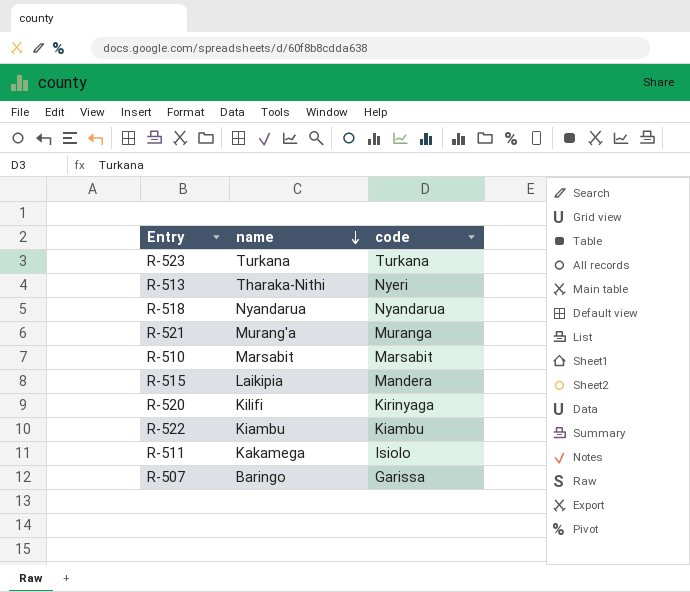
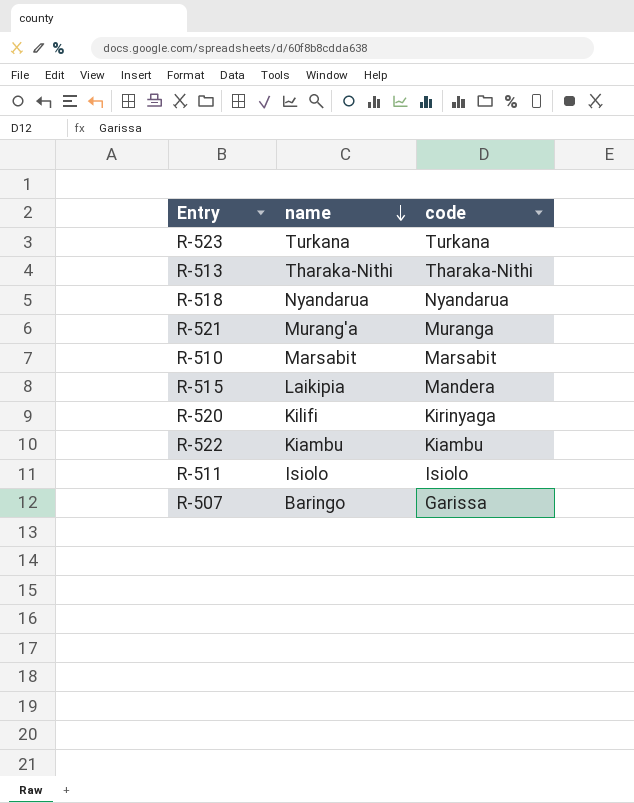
R-513 | code: Nyeri -> Tharaka-Nithi
R-511 | name: Kakamega -> Isiolo

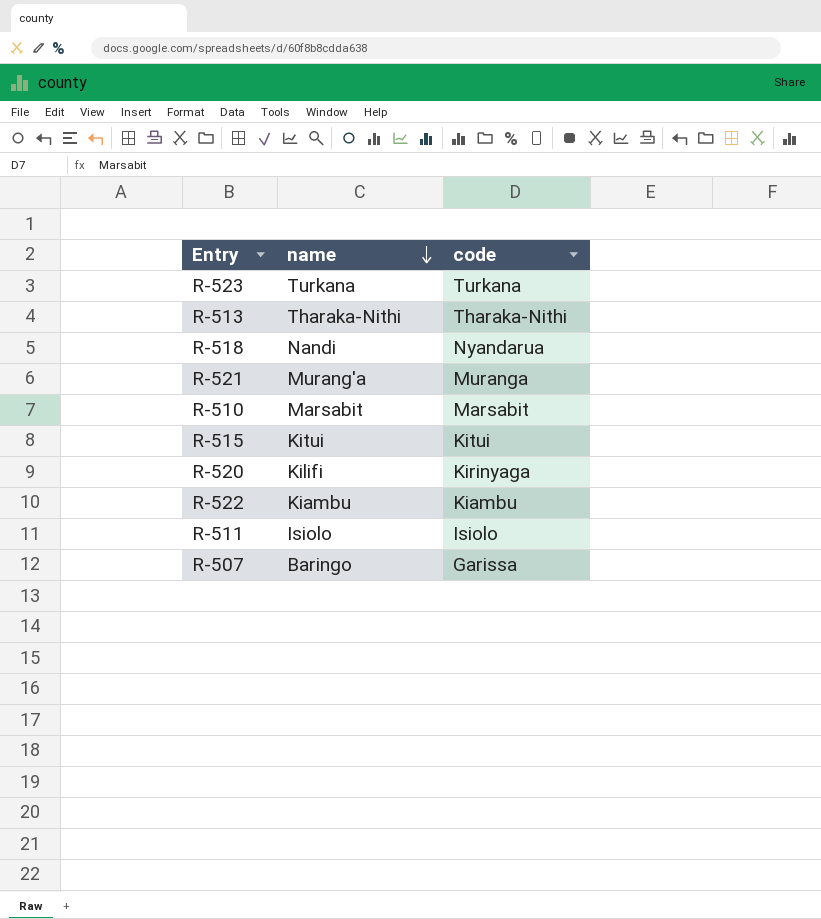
R-518 | name: Nyandarua -> Nandi
R-515 | name: Laikipia -> Kitui
R-515 | code: Mandera -> Kitui

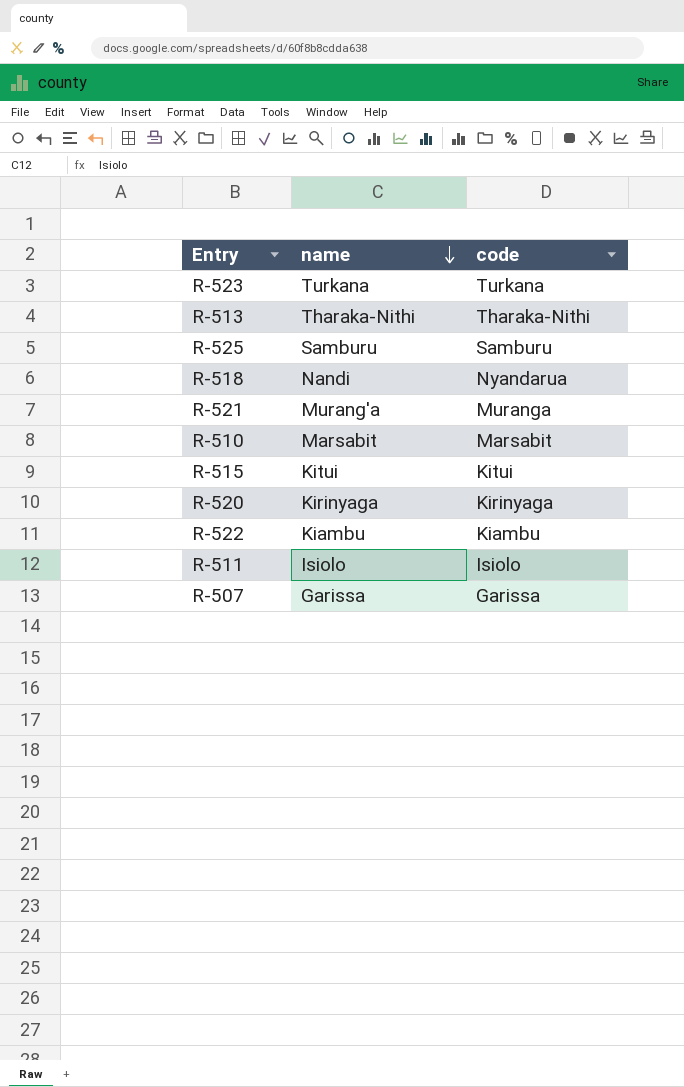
row R-525: none -> Samburu | Samburu
R-520 | name: Kilifi -> Kirinyaga
R-507 | name: Baringo -> Garissa

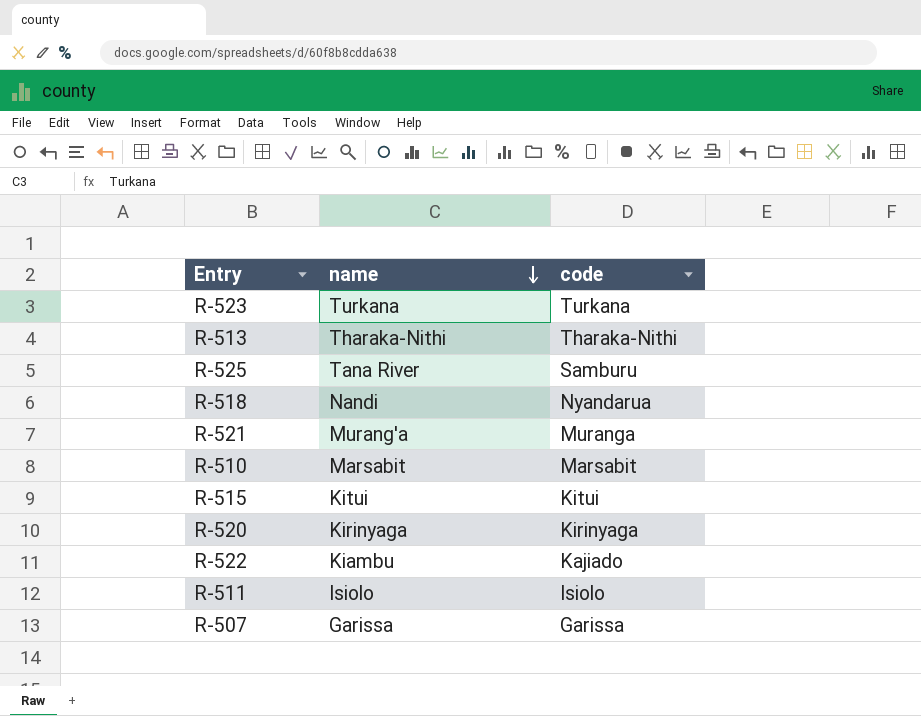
R-525 | name: Samburu -> Tana River
R-522 | code: Kiambu -> Kajiado

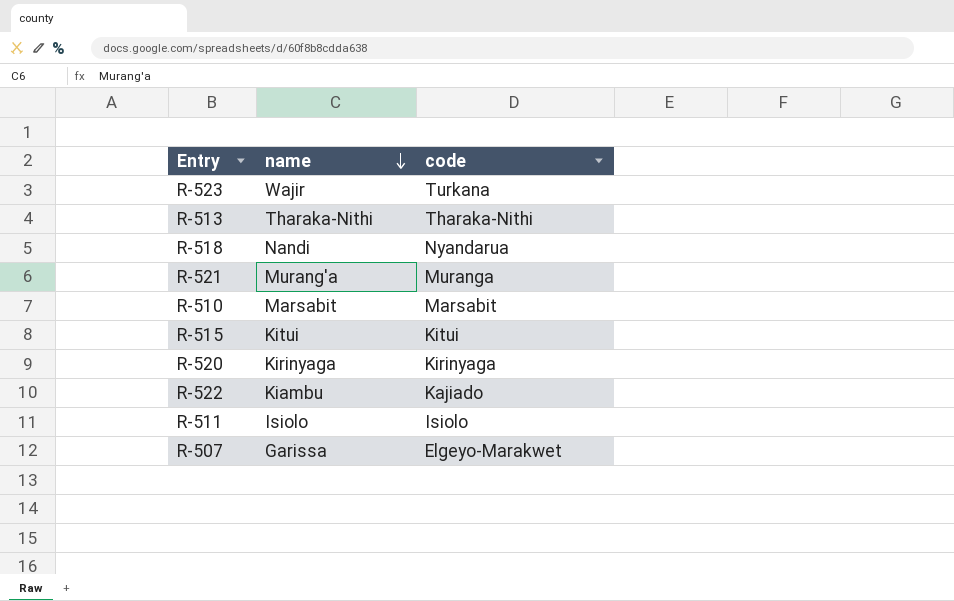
row R-525: Tana River | Samburu -> none
R-523 | name: Turkana -> Wajir
R-507 | code: Garissa -> Elgeyo-Marakwet

